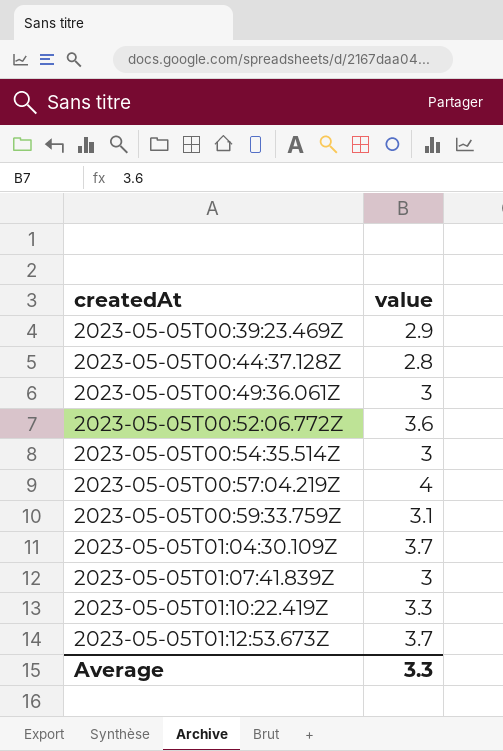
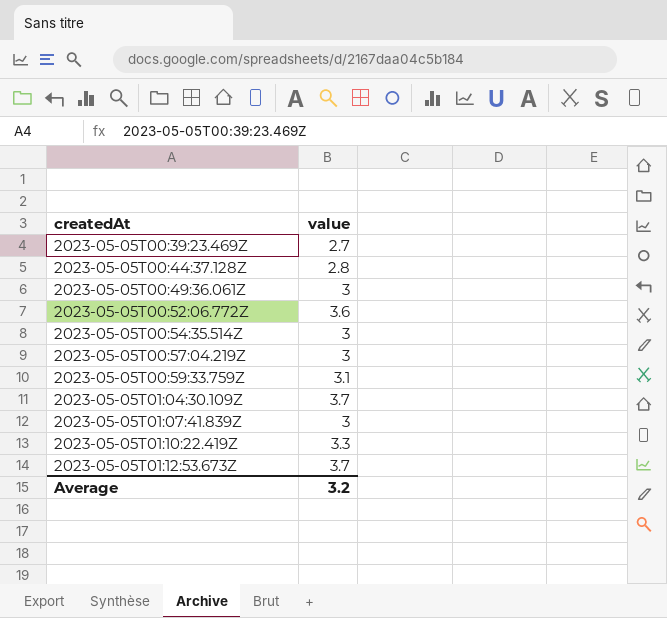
2023-05-05T00:39:23.469Z | value: 2.9 -> 2.7
2023-05-05T00:57:04.219Z | value: 4 -> 3
Average | value: 3.3 -> 3.2

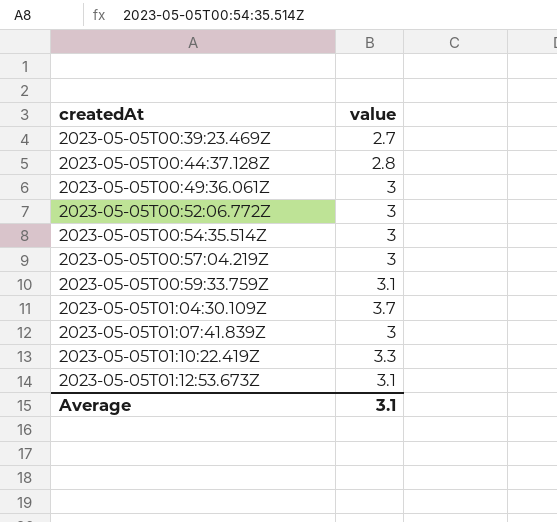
2023-05-05T00:52:06.772Z | value: 3.6 -> 3
2023-05-05T01:12:53.673Z | value: 3.7 -> 3.1
Average | value: 3.2 -> 3.1

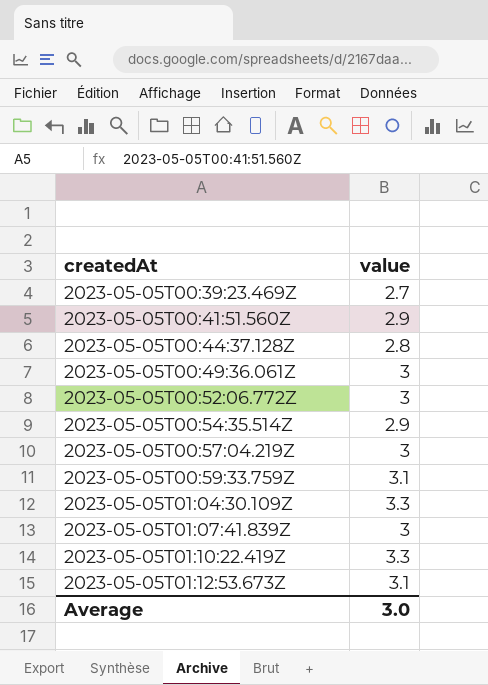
row 2023-05-05T00:41:51.560Z: none -> 2.9
2023-05-05T00:54:35.514Z | value: 3 -> 2.9
2023-05-05T01:04:30.109Z | value: 3.7 -> 3.3
Average | value: 3.1 -> 3.0

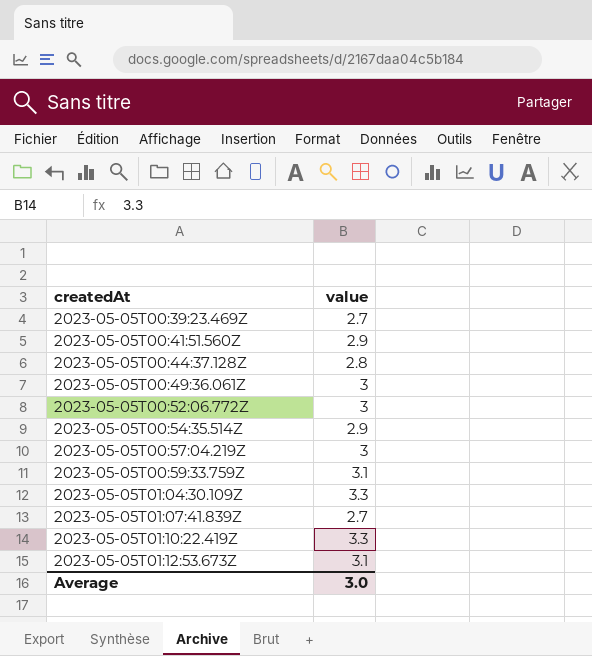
2023-05-05T01:07:41.839Z | value: 3 -> 2.7

